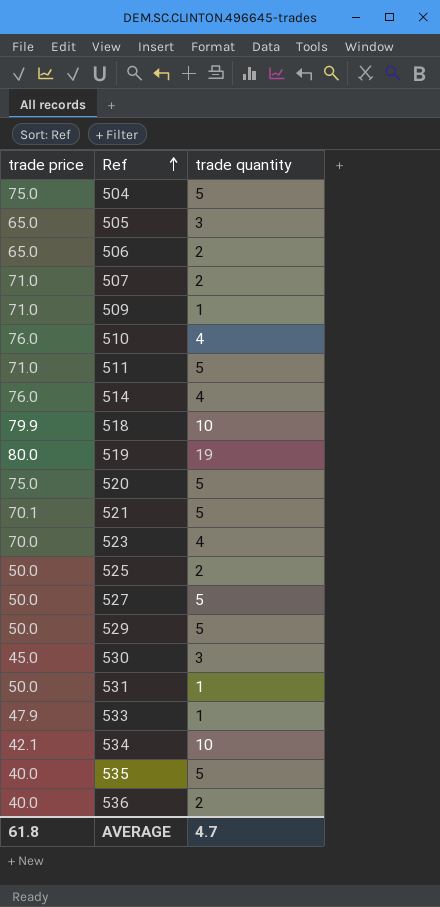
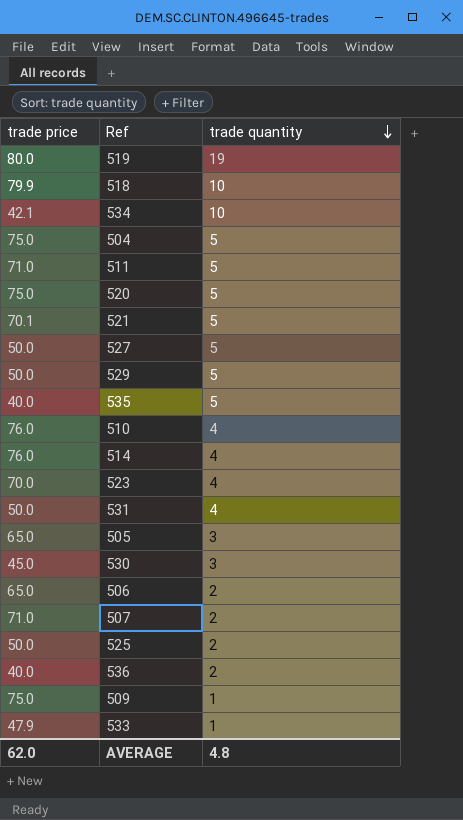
row order: Ref ascending -> trade quantity descending
531 | trade quantity: 1 -> 4
509 | trade price: 71.0 -> 75.0
AVERAGE | trade price: 61.8 -> 62.0
AVERAGE | trade quantity: 4.7 -> 4.8

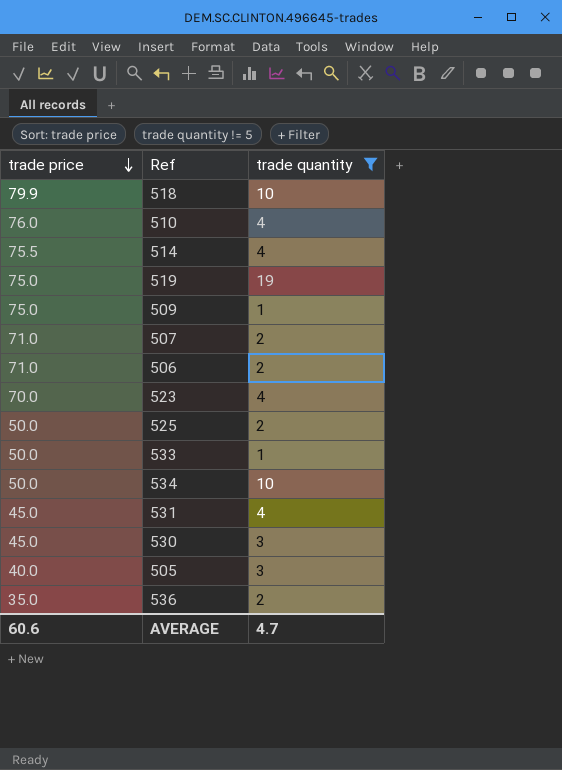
filter: none -> trade quantity != 5
row order: trade quantity descending -> trade price descending
514 | trade price: 76.0 -> 75.5
519 | trade price: 80.0 -> 75.0
506 | trade price: 65.0 -> 71.0
533 | trade price: 47.9 -> 50.0
534 | trade price: 42.1 -> 50.0
531 | trade price: 50.0 -> 45.0
505 | trade price: 65.0 -> 40.0
536 | trade price: 40.0 -> 35.0
AVERAGE | trade price: 62.0 -> 60.6
AVERAGE | trade quantity: 4.8 -> 4.7

